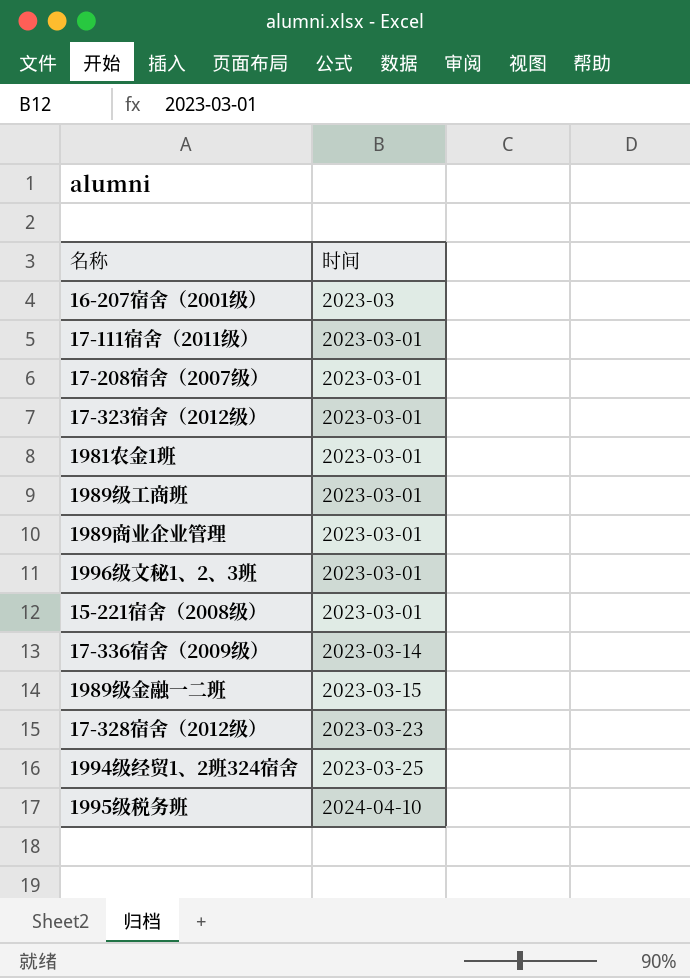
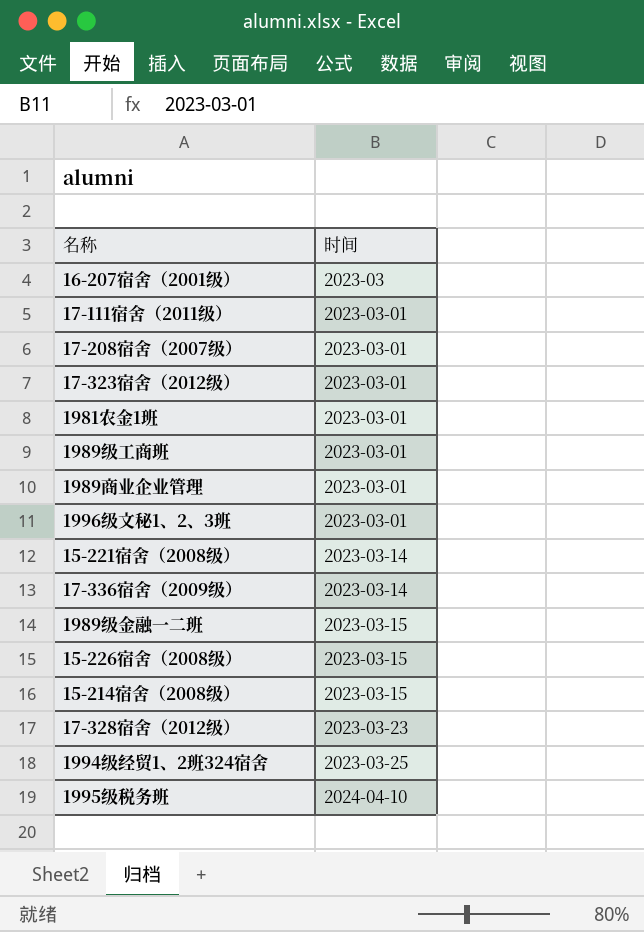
15-221宿舍（2008级） | 时间: 2023-03-01 -> 2023-03-14
row 15-226宿舍（2008级）: none -> 2023-03-15
row 15-214宿舍（2008级）: none -> 2023-03-15

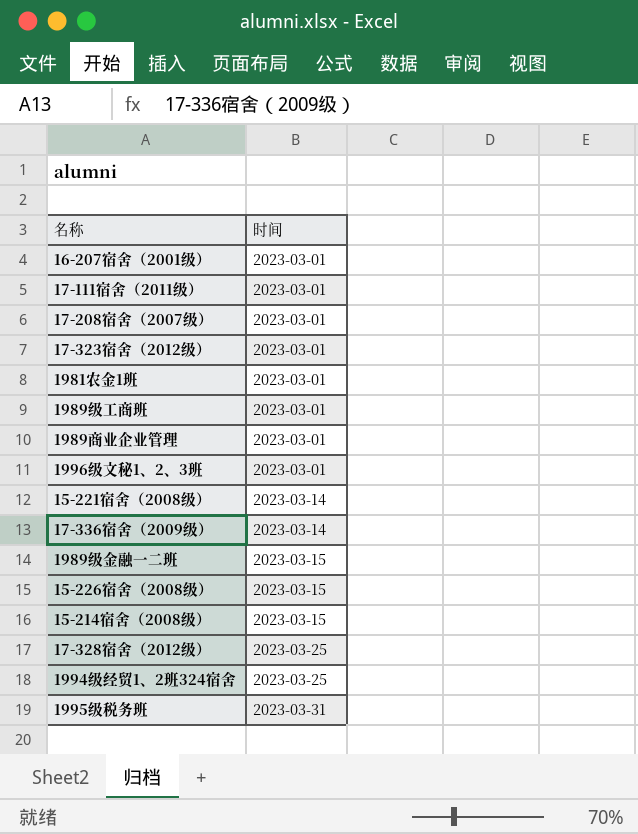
16-207宿舍（2001级） | 时间: 2023-03 -> 2023-03-01
17-328宿舍（2012级） | 时间: 2023-03-23 -> 2023-03-25
1995级税务班 | 时间: 2024-04-10 -> 2023-03-31

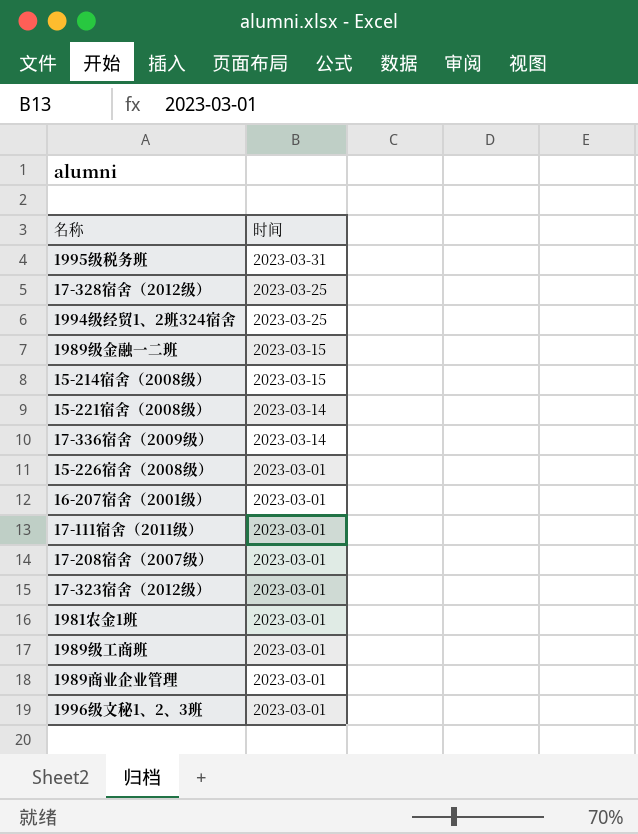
row order: 时间 ascending -> 时间 descending
15-226宿舍（2008级） | 时间: 2023-03-15 -> 2023-03-01

